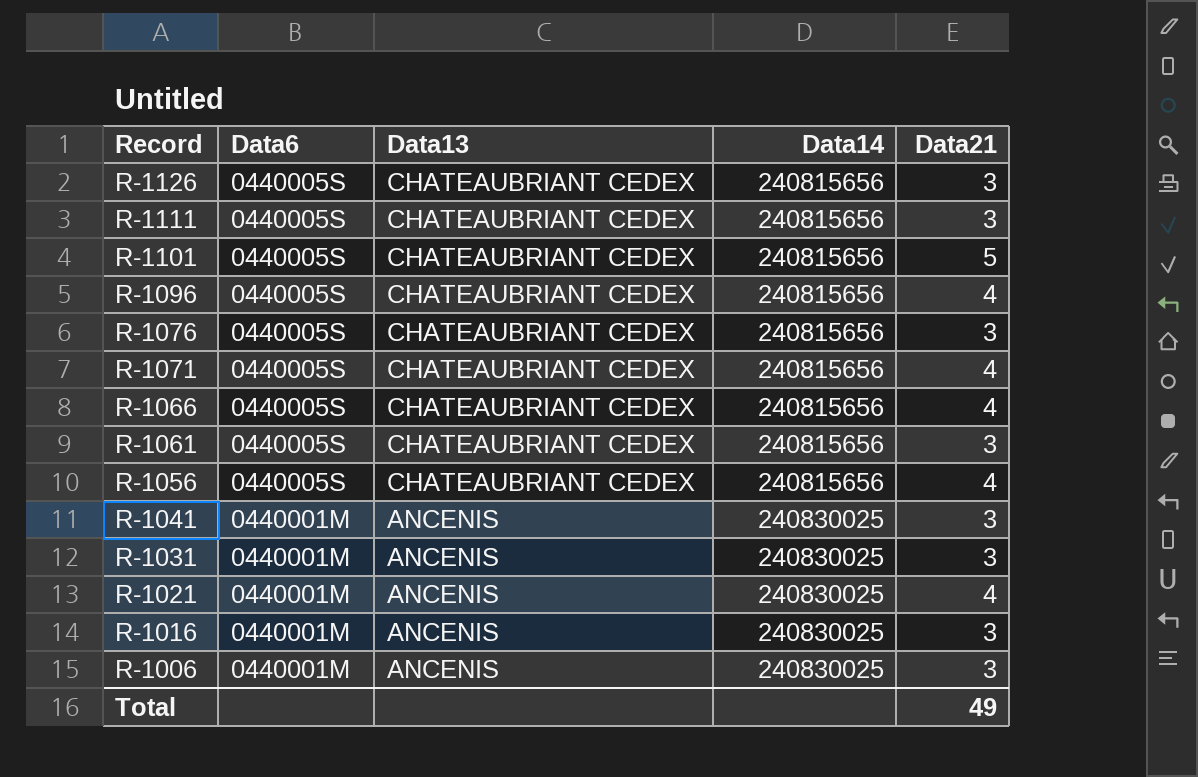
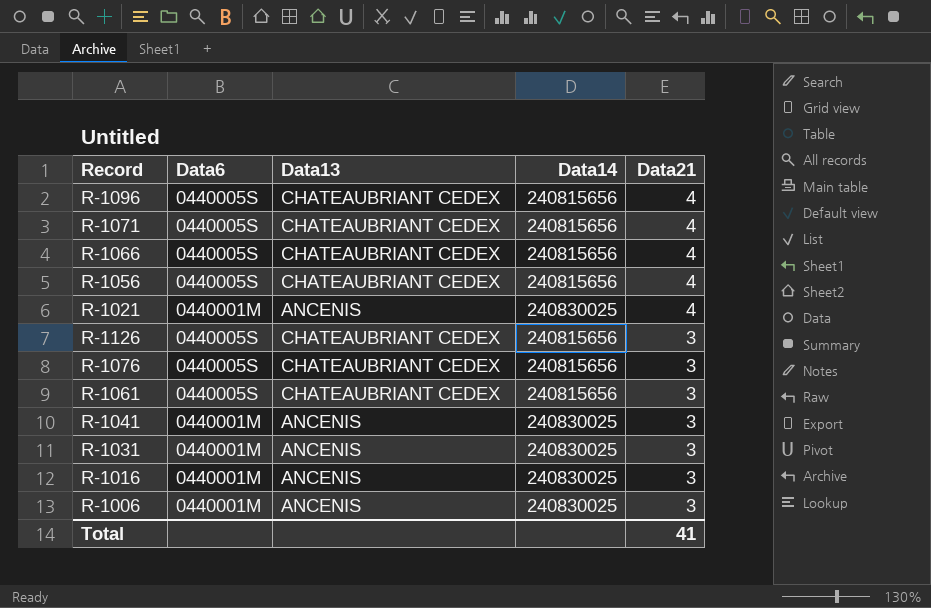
row order: Record descending -> Data21 descending
row R-1111: 0440005S | CHATEAUBRIANT CEDEX | 240815656 | 3 -> none
row R-1101: 0440005S | CHATEAUBRIANT CEDEX | 240815656 | 5 -> none
Total | Data21: 49 -> 41

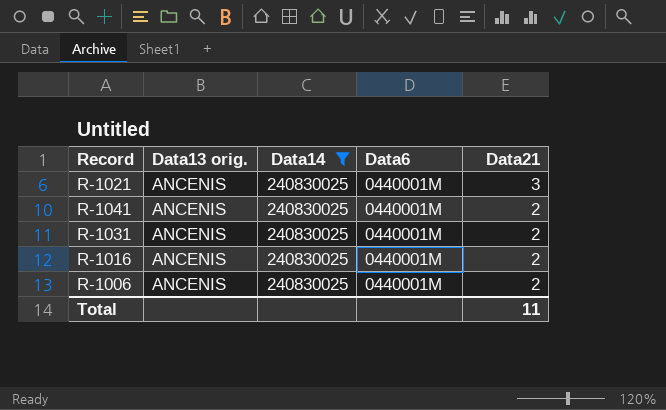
filter: none -> Data14 = 240830025
column name: Data13 -> Data13 orig.
column Data6 | position: 2 -> 4
R-1021 | Data21: 4 -> 3
R-1041 | Data21: 3 -> 2
R-1031 | Data21: 3 -> 2
R-1016 | Data21: 3 -> 2
R-1006 | Data21: 3 -> 2
Total | Data21: 41 -> 11

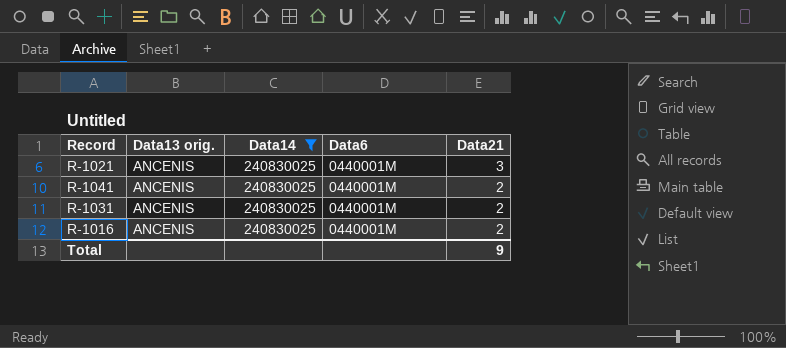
row R-1006: ANCENIS | 240830025 | 0440001M | 2 -> none
Total | Data21: 11 -> 9

